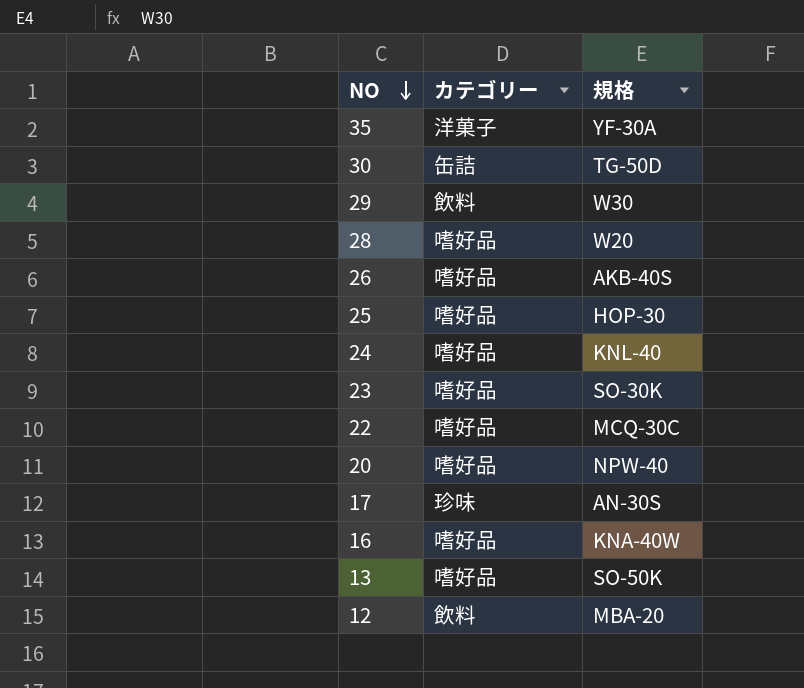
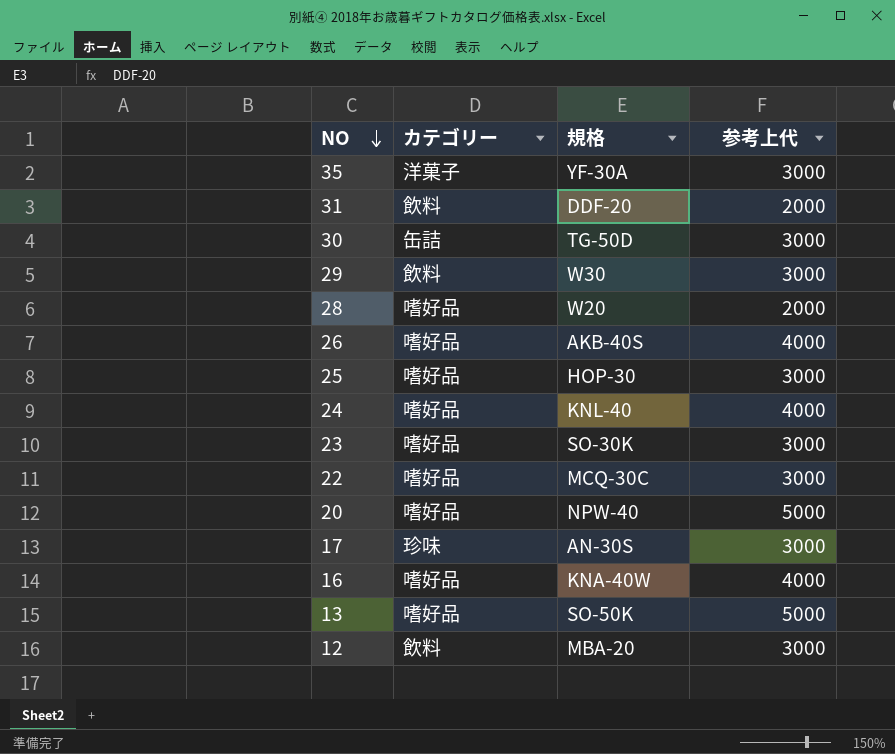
column 参考上代 | position: none -> 4
row 31: none -> 飲料 | DDF-20 | 2000

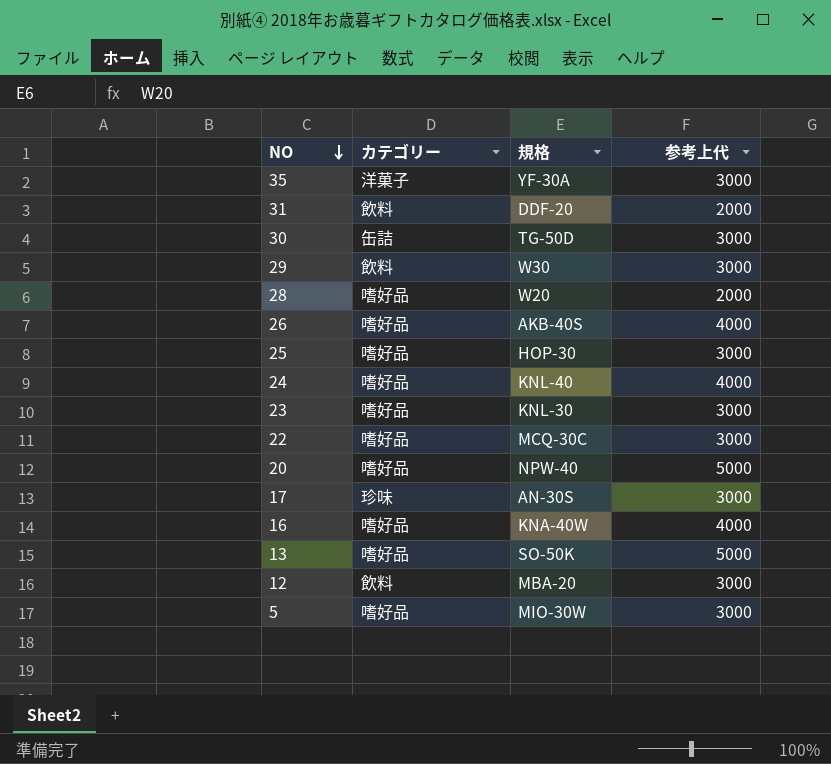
23 | 規格: SO-30K -> KNL-30
row 5: none -> 嗜好品 | MIO-30W | 3000

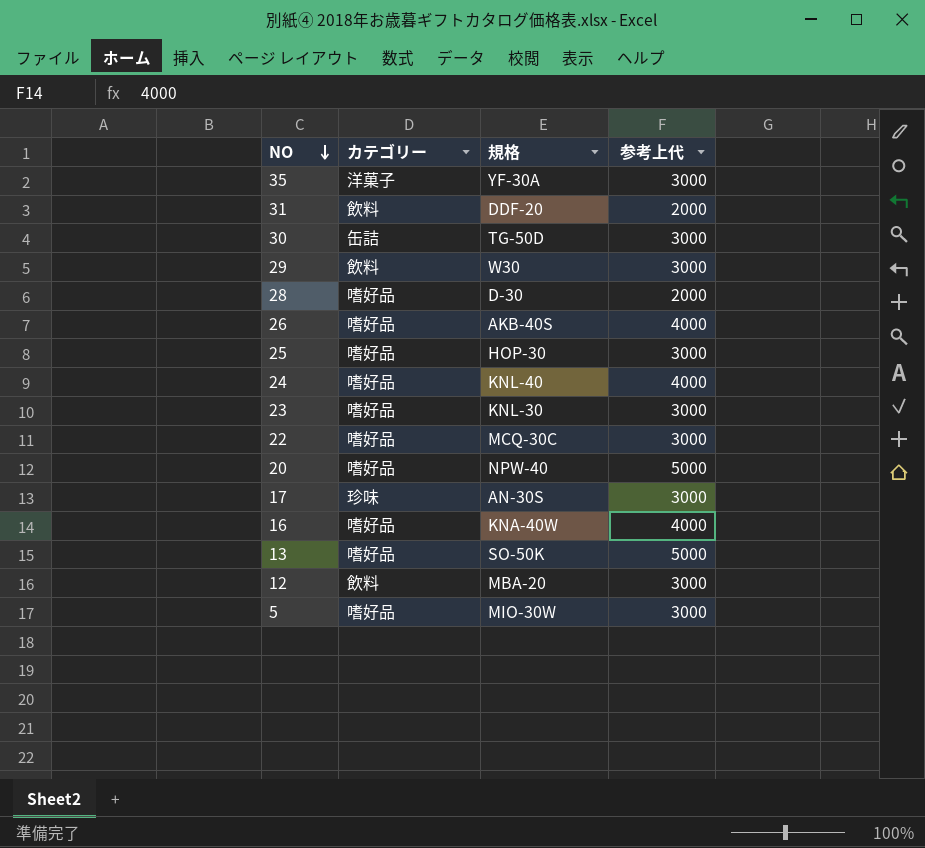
28 | 規格: W20 -> D-30

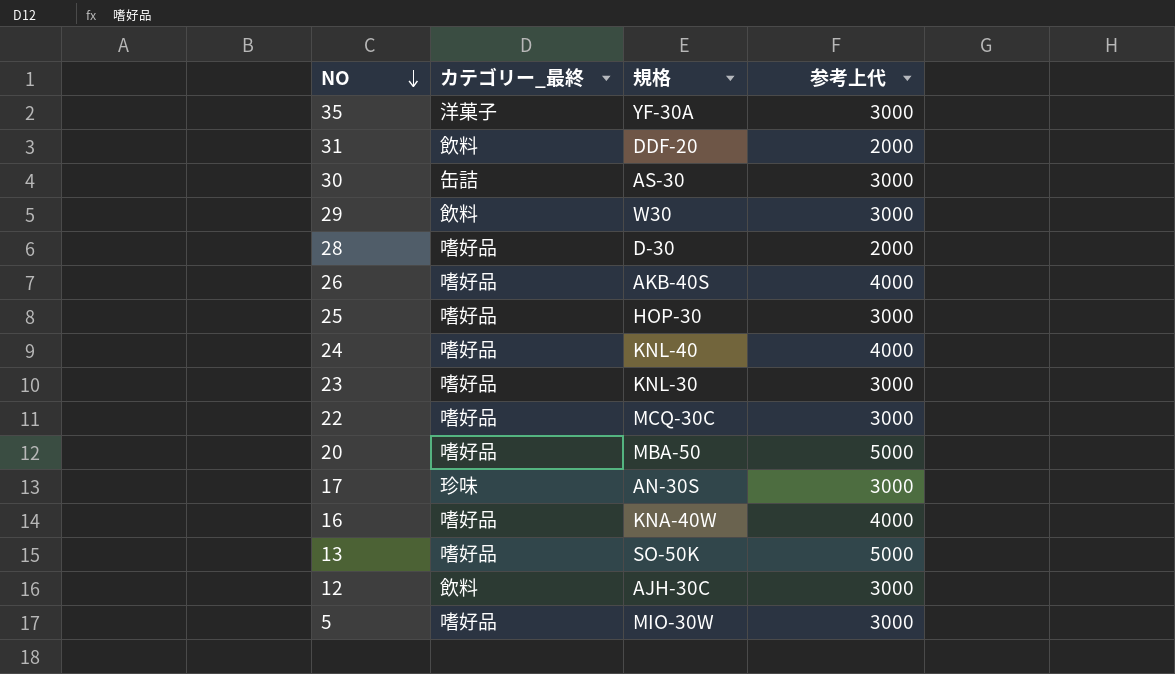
column name: カテゴリー -> カテゴリー_最終
30 | 規格: TG-50D -> AS-30
20 | 規格: NPW-40 -> MBA-50
12 | 規格: MBA-20 -> AJH-30C

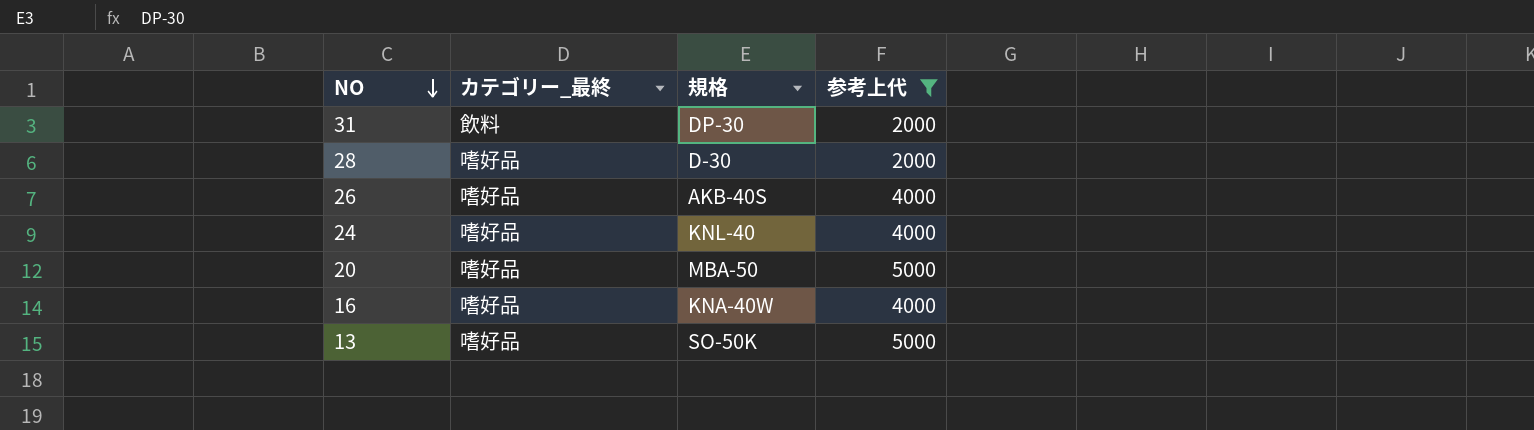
filter: none -> 参考上代 != 3000
31 | 規格: DDF-20 -> DP-30

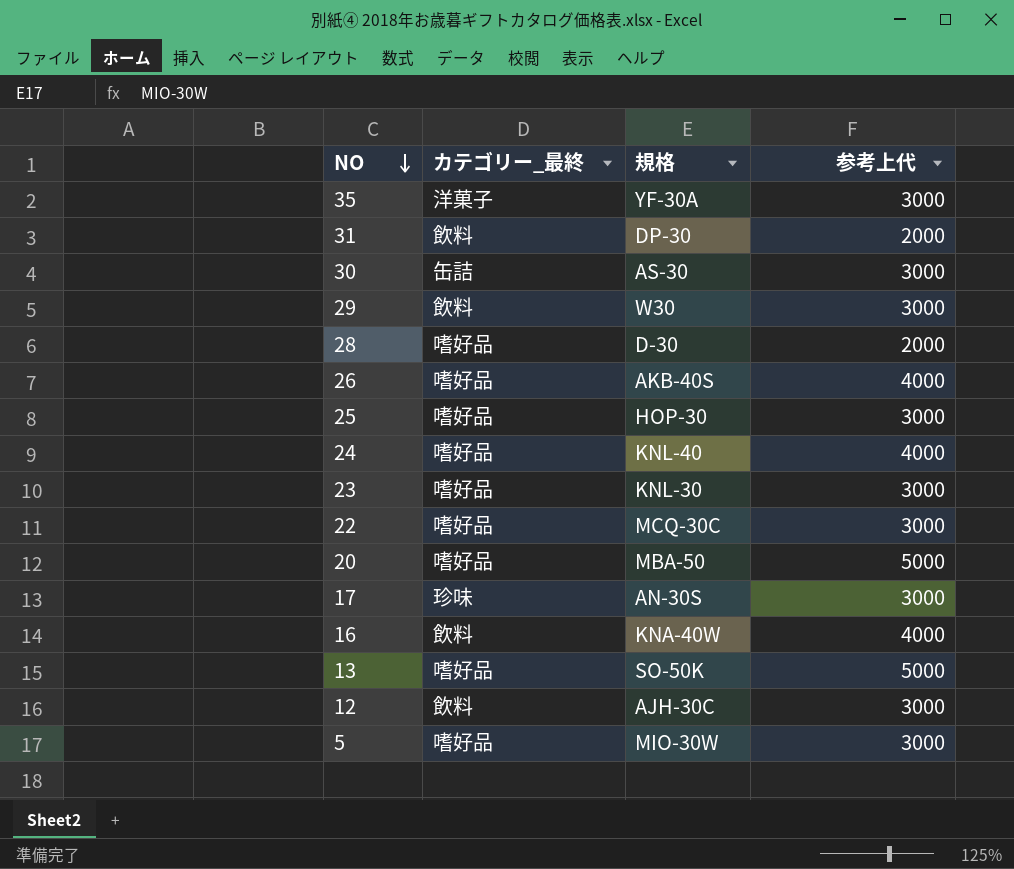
filter: 参考上代 != 3000 -> none
16 | カテゴリー_最終: 嗜好品 -> 飲料

